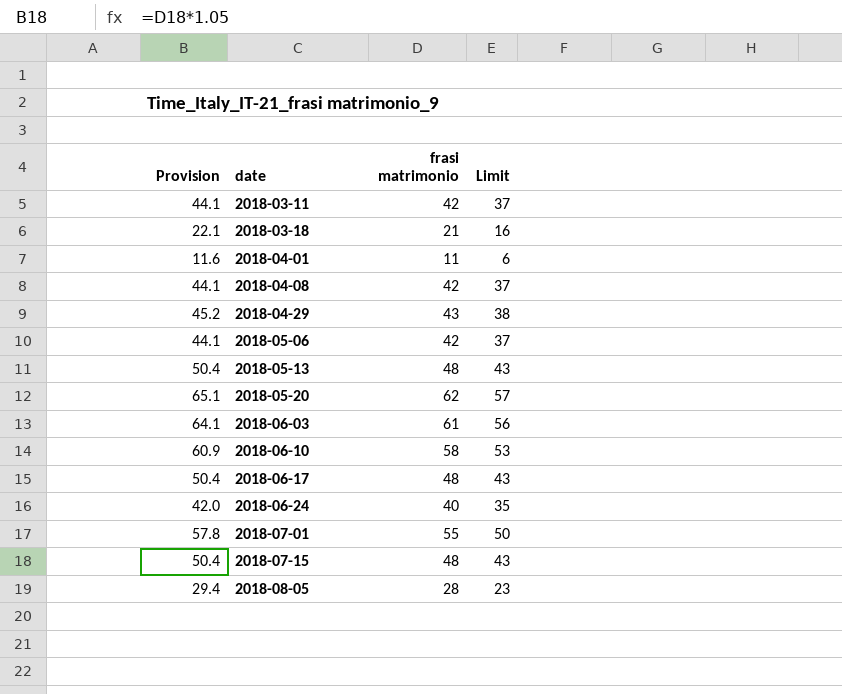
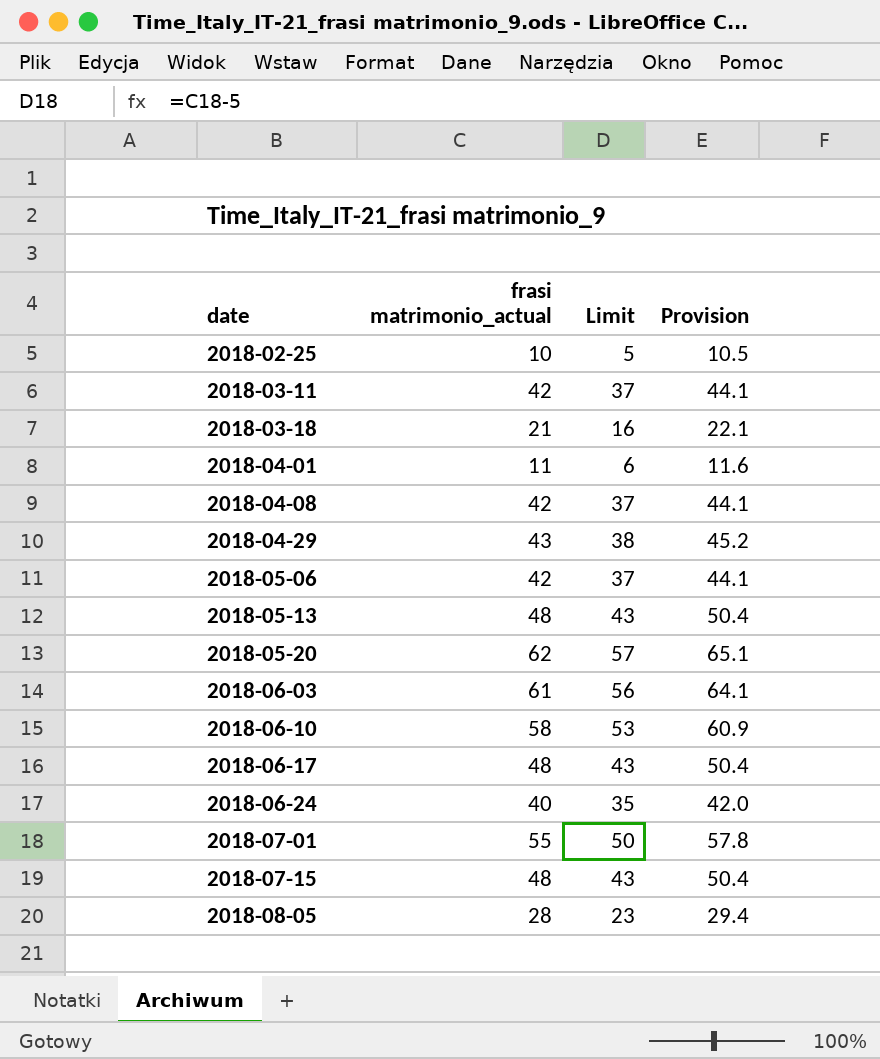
column name: frasi matrimonio -> frasi matrimonio_actual
column Provision | position: 1 -> 4
row 2018-02-25: none -> 10 | 5 | 10.5

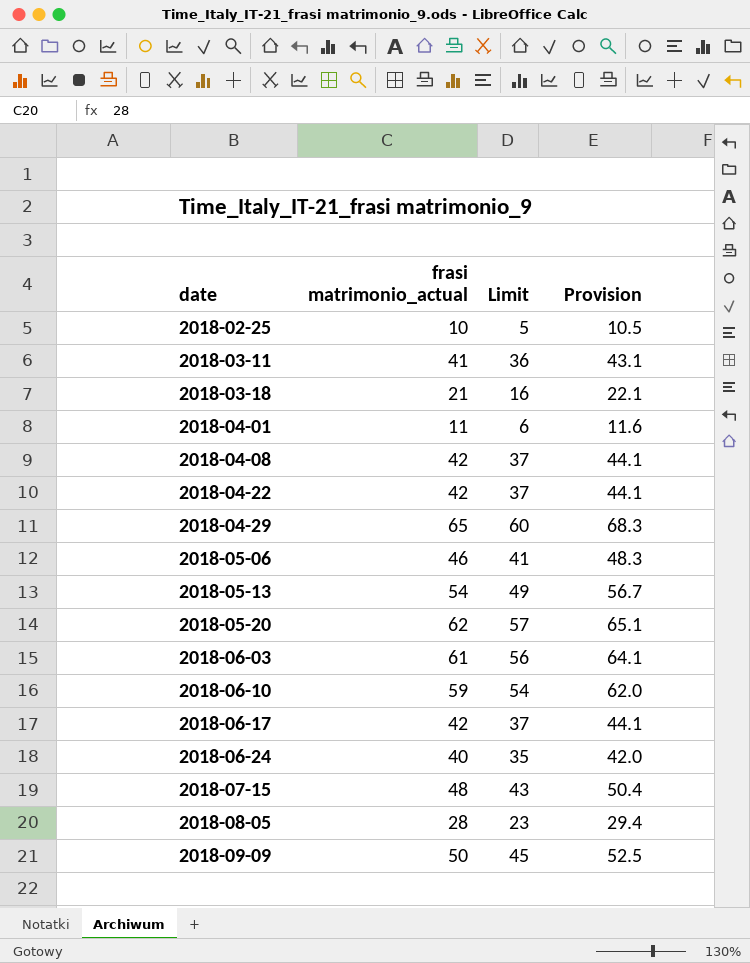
row 2018-07-01: 55 | 50 | 57.8 -> none
2018-03-11 | frasi matrimonio_actual: 42 -> 41
2018-03-11 | Limit: 37 -> 36
2018-03-11 | Provision: 44.1 -> 43.1
row 2018-04-22: none -> 42 | 37 | 44.1
2018-04-29 | frasi matrimonio_actual: 43 -> 65
2018-04-29 | Limit: 38 -> 60
2018-04-29 | Provision: 45.2 -> 68.3
2018-05-06 | frasi matrimonio_actual: 42 -> 46
2018-05-06 | Limit: 37 -> 41
2018-05-06 | Provision: 44.1 -> 48.3
2018-05-13 | frasi matrimonio_actual: 48 -> 54
2018-05-13 | Limit: 43 -> 49
2018-05-13 | Provision: 50.4 -> 56.7
2018-06-10 | frasi matrimonio_actual: 58 -> 59
2018-06-10 | Limit: 53 -> 54
2018-06-10 | Provision: 60.9 -> 62.0
2018-06-17 | frasi matrimonio_actual: 48 -> 42
2018-06-17 | Limit: 43 -> 37
2018-06-17 | Provision: 50.4 -> 44.1
row 2018-09-09: none -> 50 | 45 | 52.5

